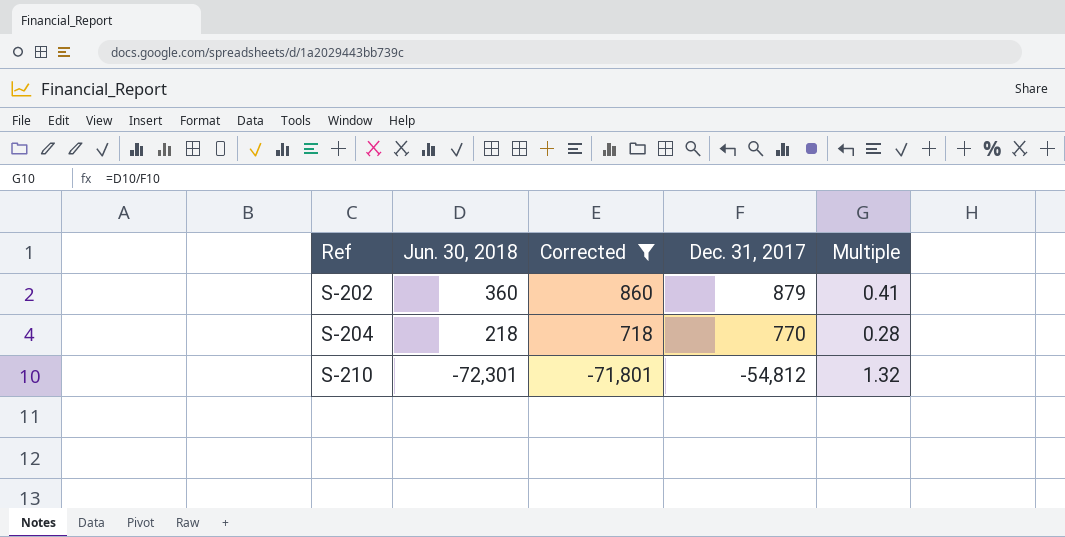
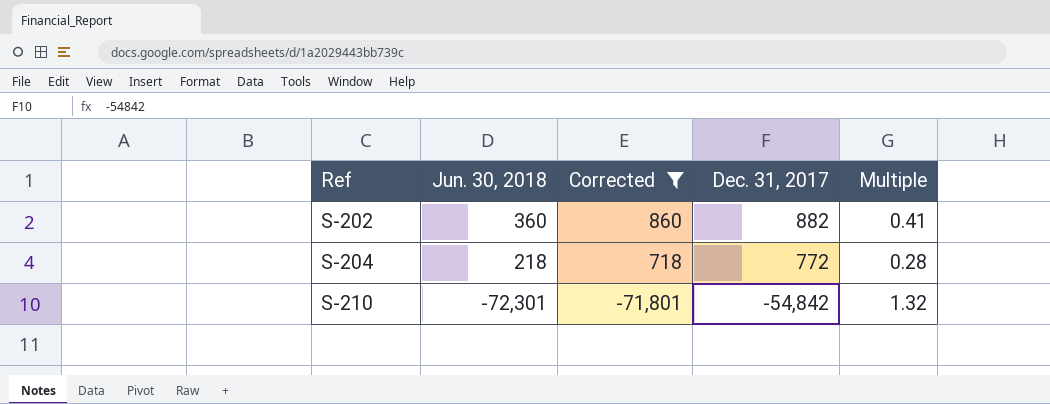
S-202 | Dec. 31, 2017: 879 -> 882
S-204 | Dec. 31, 2017: 770 -> 772
S-210 | Dec. 31, 2017: -54,812 -> -54,842

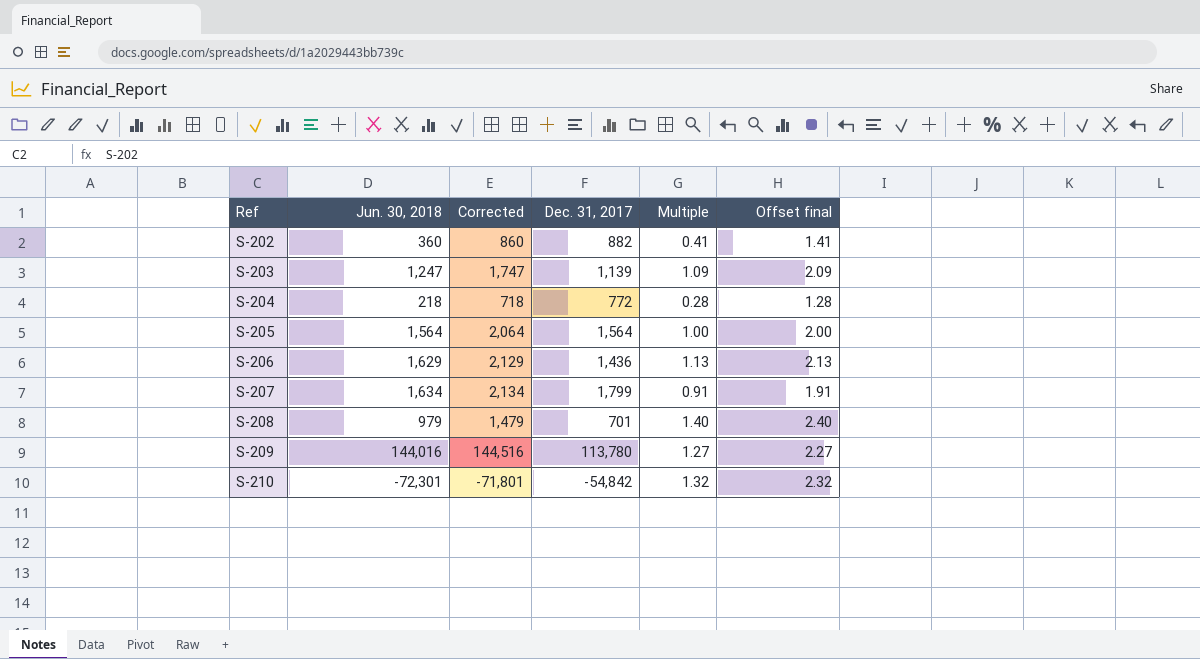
filter: Corrected <= 860 -> none
column Offset final | formula: none -> [Multiple] + 1

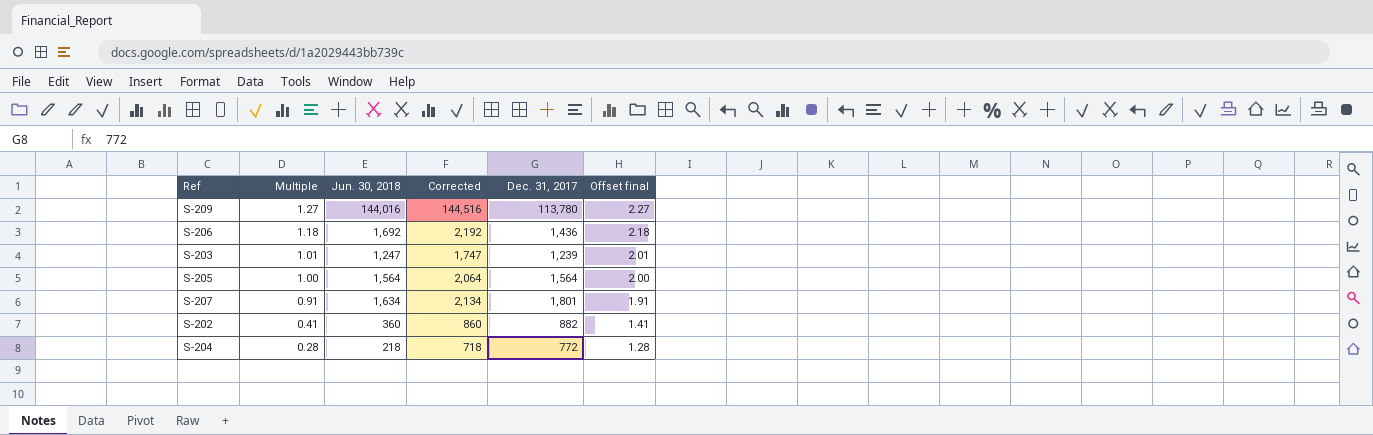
row order: Ref ascending -> Multiple descending
column Multiple | position: 5 -> 2
row S-208: 979 | 1,479 | 701 | 1.40 | 2.40 -> none
row S-210: -72,301 | -71,801 | -54,842 | 1.32 | 2.32 -> none
S-206 | Multiple: 1.13 -> 1.18
S-206 | Jun. 30, 2018: 1,629 -> 1,692
S-206 | Corrected: 2,129 -> 2,192
S-206 | Offset final: 2.13 -> 2.18
S-203 | Multiple: 1.09 -> 1.01
S-203 | Dec. 31, 2017: 1,139 -> 1,239
S-203 | Offset final: 2.09 -> 2.01
S-207 | Dec. 31, 2017: 1,799 -> 1,801

